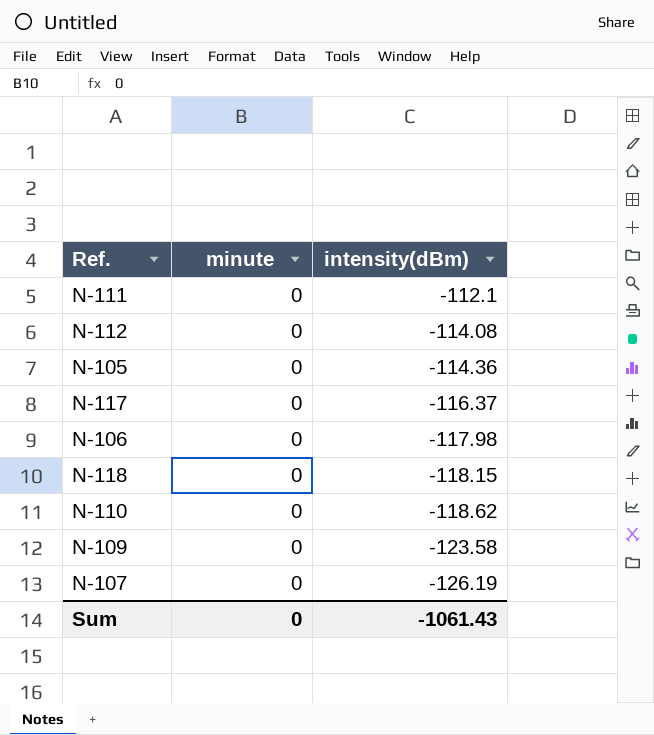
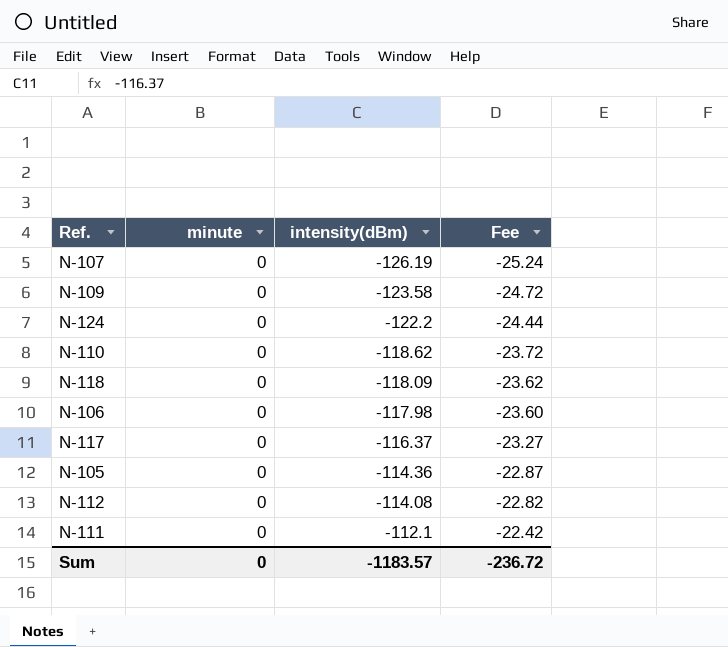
row order: intensity(dBm) descending -> intensity(dBm) ascending
column Fee | formula: none -> [intensity(dBm)] * 0.2
row N-124: none -> 0 | -122.2 | -24.44
N-118 | intensity(dBm): -118.15 -> -118.09
Sum | intensity(dBm): -1061.43 -> -1183.57

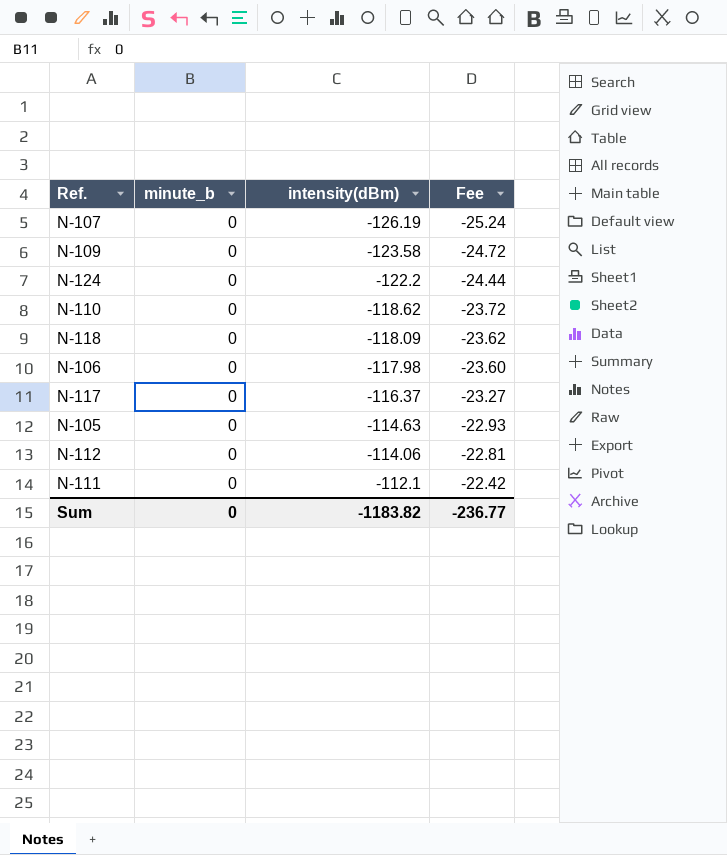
column name: minute -> minute_b
N-105 | intensity(dBm): -114.36 -> -114.63
N-105 | Fee: -22.87 -> -22.93
N-112 | intensity(dBm): -114.08 -> -114.06
N-112 | Fee: -22.82 -> -22.81
Sum | intensity(dBm): -1183.57 -> -1183.82
Sum | Fee: -236.72 -> -236.77

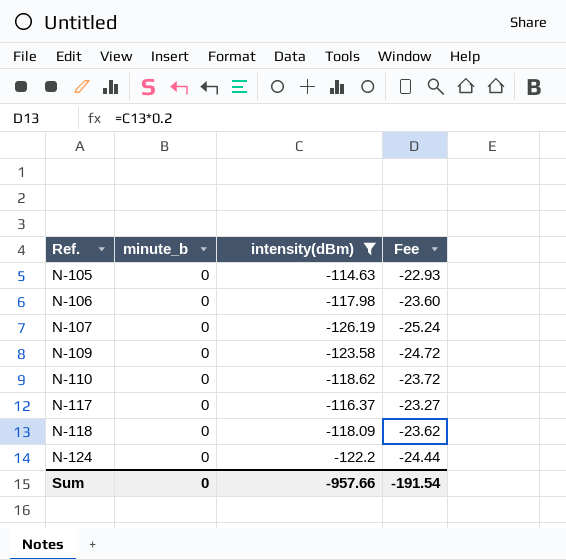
filter: none -> intensity(dBm) <= -114.63
row order: intensity(dBm) ascending -> Ref. ascending
Sum | intensity(dBm): -1183.82 -> -957.66
Sum | Fee: -236.77 -> -191.54

